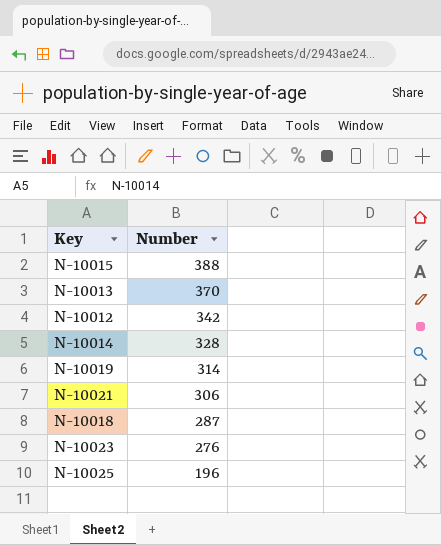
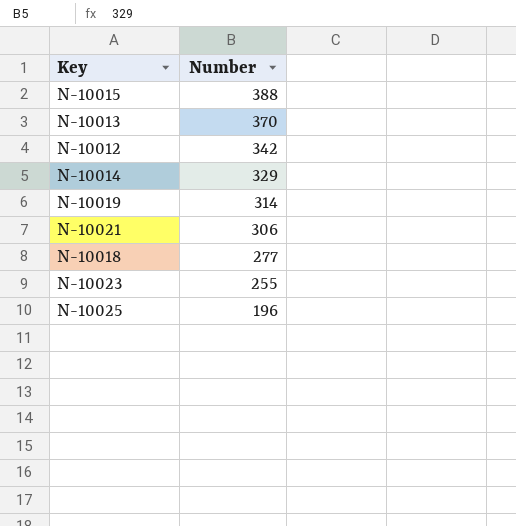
N-10014 | Number: 328 -> 329
N-10018 | Number: 287 -> 277
N-10023 | Number: 276 -> 255

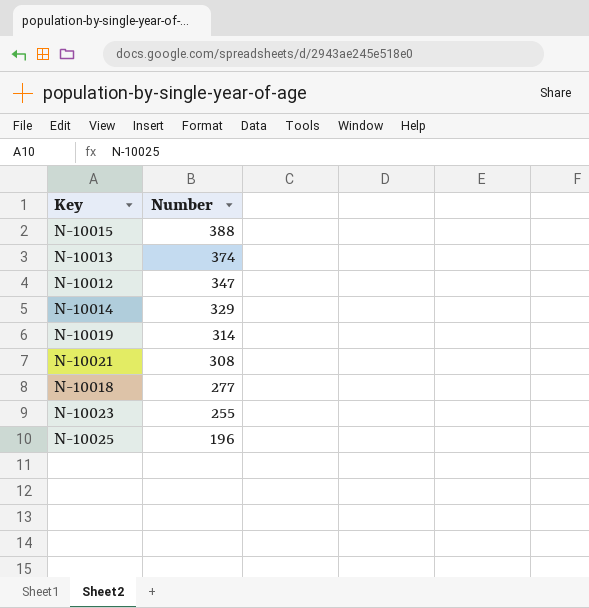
N-10013 | Number: 370 -> 374
N-10012 | Number: 342 -> 347
N-10021 | Number: 306 -> 308

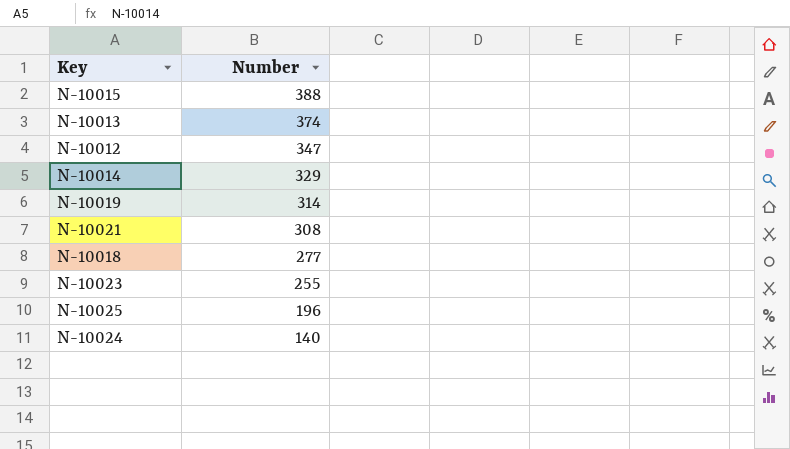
row N-10024: none -> 140

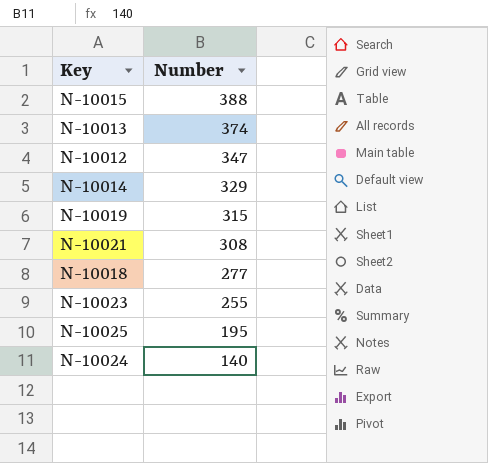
N-10019 | Number: 314 -> 315
N-10025 | Number: 196 -> 195

